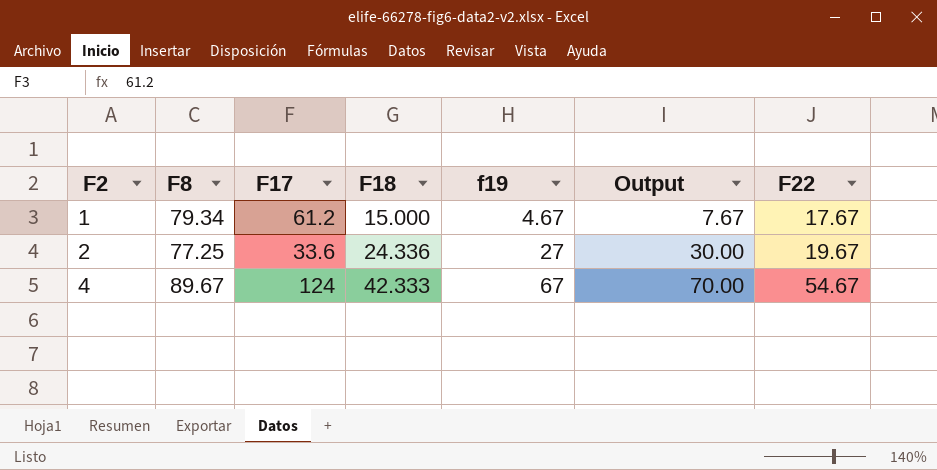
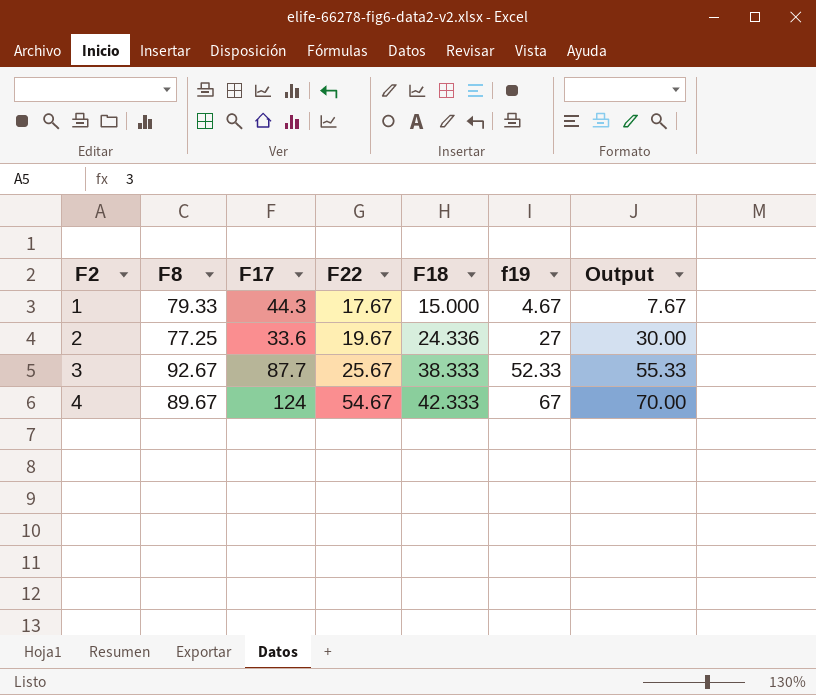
column F22 | position: 7 -> 4
1 | F8: 79.34 -> 79.33
1 | F17: 61.2 -> 44.3
row 3: none -> 92.67 | 87.7 | 25.67 | 38.333 | 52.33 | 55.33

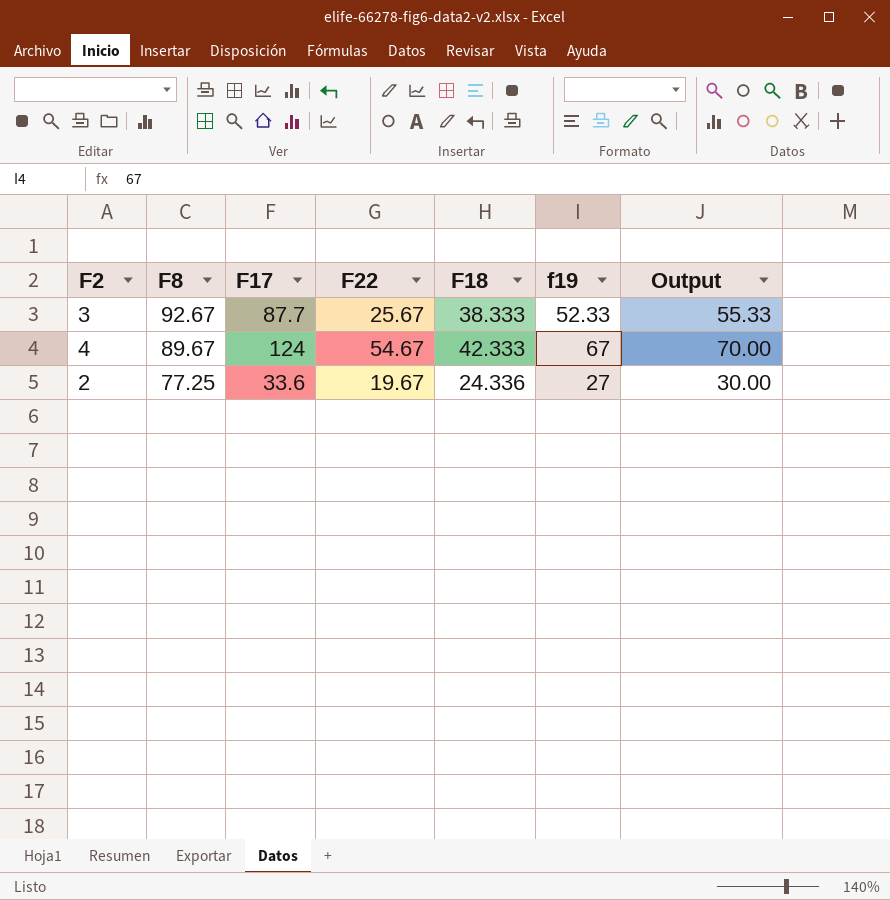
row order: F2 ascending -> F8 descending
row 1: 79.33 | 44.3 | 17.67 | 15.000 | 4.67 | 7.67 -> none

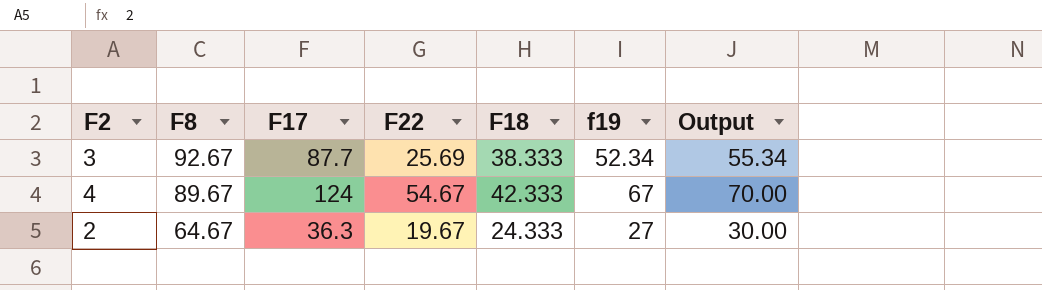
3 | F22: 25.67 -> 25.69
3 | f19: 52.33 -> 52.34
3 | Output: 55.33 -> 55.34
2 | F8: 77.25 -> 64.67
2 | F17: 33.6 -> 36.3
2 | F18: 24.336 -> 24.333

